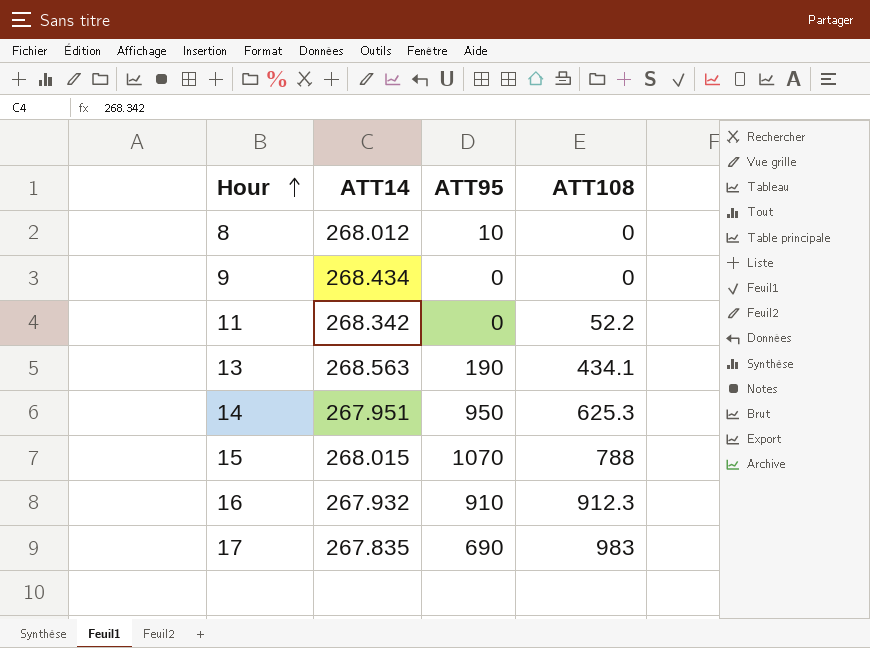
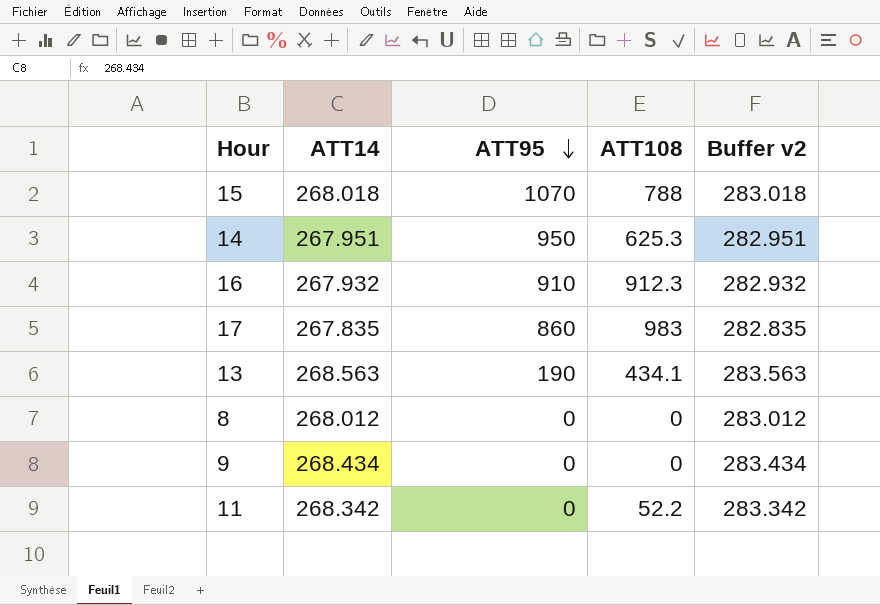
row order: Hour ascending -> ATT95 descending
column Buffer v2 | formula: none -> [ATT14] + 15
15 | ATT14: 268.015 -> 268.018
17 | ATT95: 690 -> 860
8 | ATT95: 10 -> 0

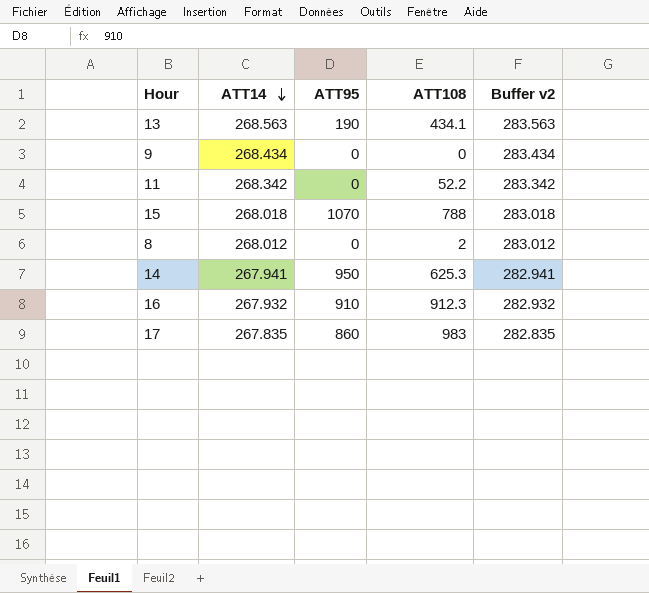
row order: ATT95 descending -> ATT14 descending
8 | ATT108: 0 -> 2
14 | ATT14: 267.951 -> 267.941
14 | Buffer v2: 282.951 -> 282.941

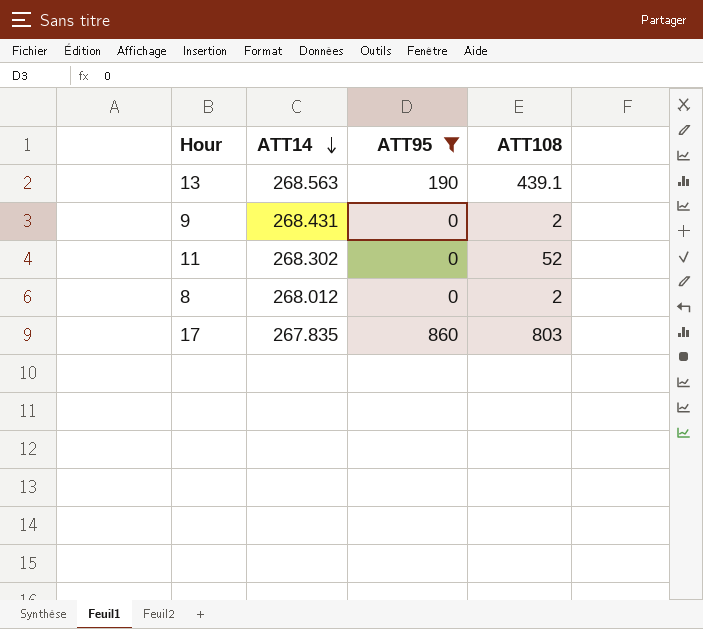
filter: none -> ATT95 <= 860
column Buffer v2 | formula: [ATT14] + 15 -> none
13 | ATT108: 434.1 -> 439.1
9 | ATT14: 268.434 -> 268.431
9 | ATT108: 0 -> 2
11 | ATT14: 268.342 -> 268.302
11 | ATT108: 52.2 -> 52
17 | ATT108: 983 -> 803

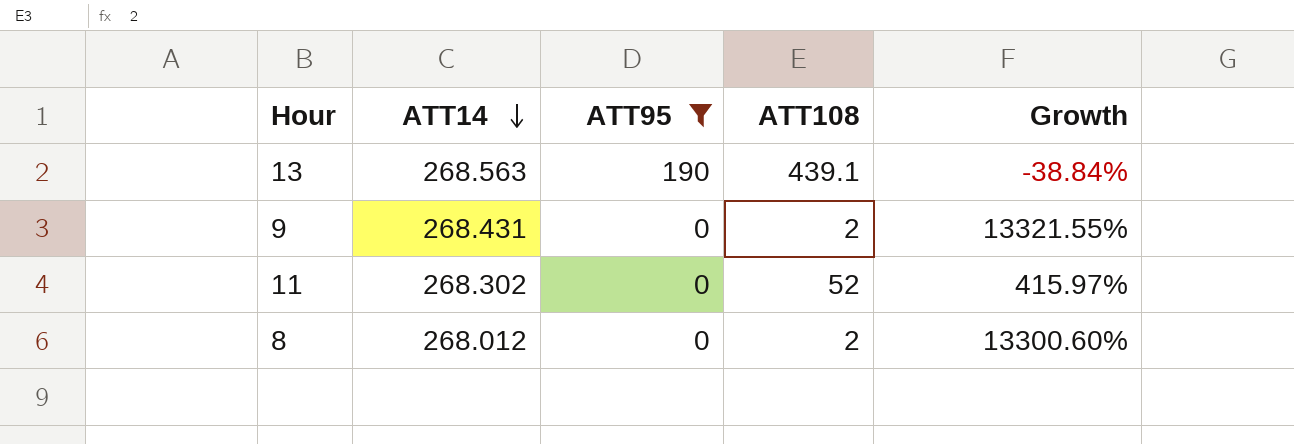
column Growth | formula: none -> ([ATT14] - [ATT108]) / [ATT108]
row 17: 267.835 | 860 | 803 -> none

